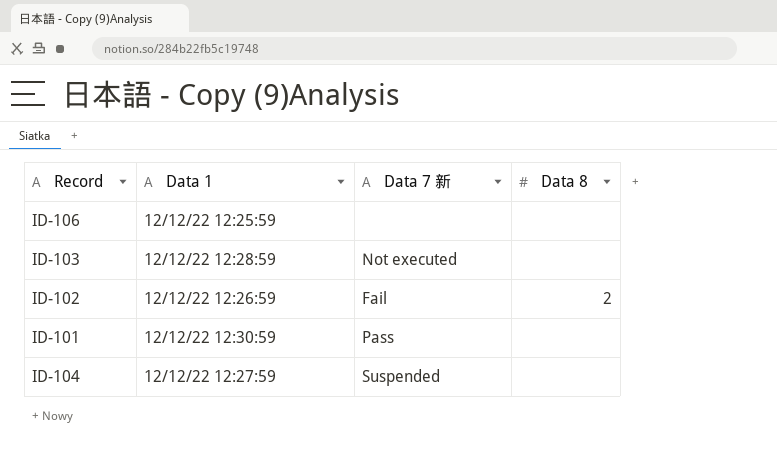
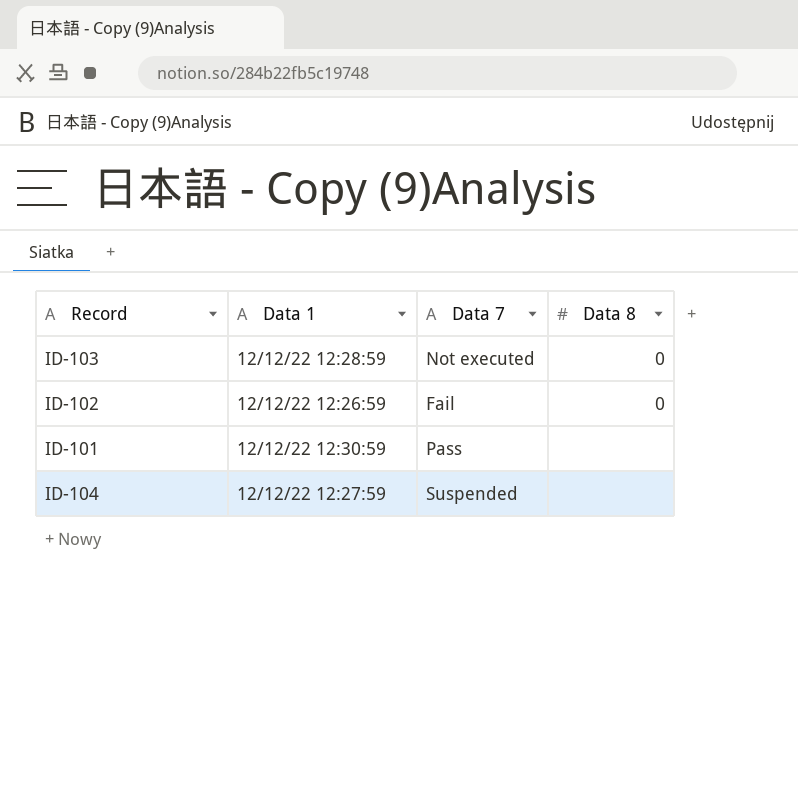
column name: Data 7 新 -> Data 7
row ID-106: 12/12/22 12:25:59 | none | none -> none
ID-103 | Data 8: none -> 0
ID-102 | Data 8: 2 -> 0

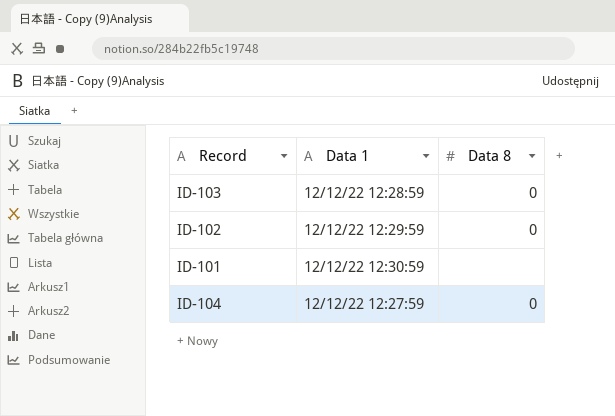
column Data 7 | position: 3 -> none
ID-102 | Data 1: 12/12/22 12:26:59 -> 12/12/22 12:29:59
ID-104 | Data 8: none -> 0

